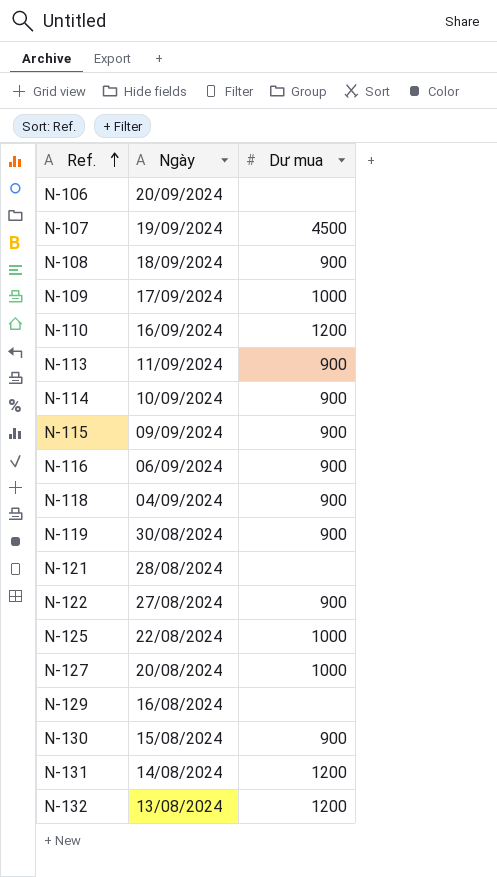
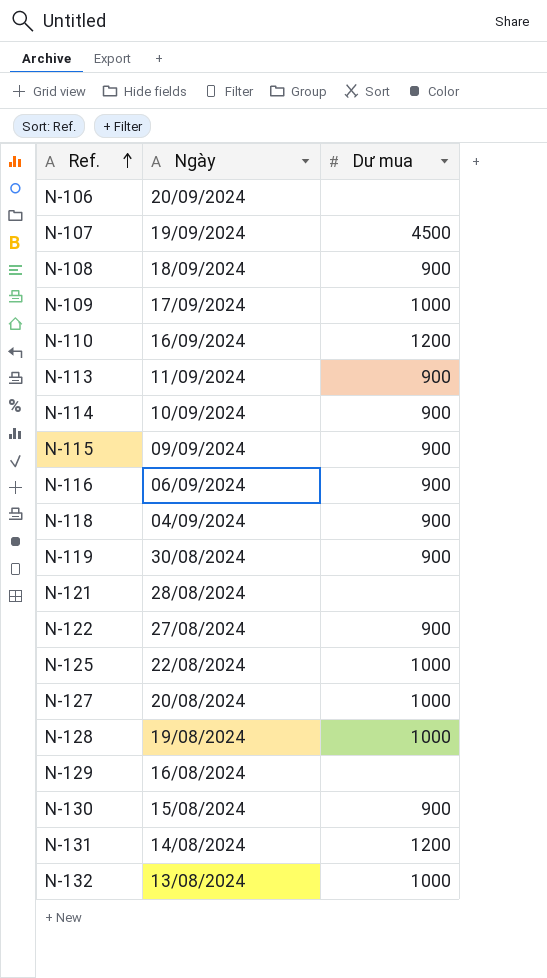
row N-128: none -> 19/08/2024 | 1000
N-132 | Dư mua: 1200 -> 1000

